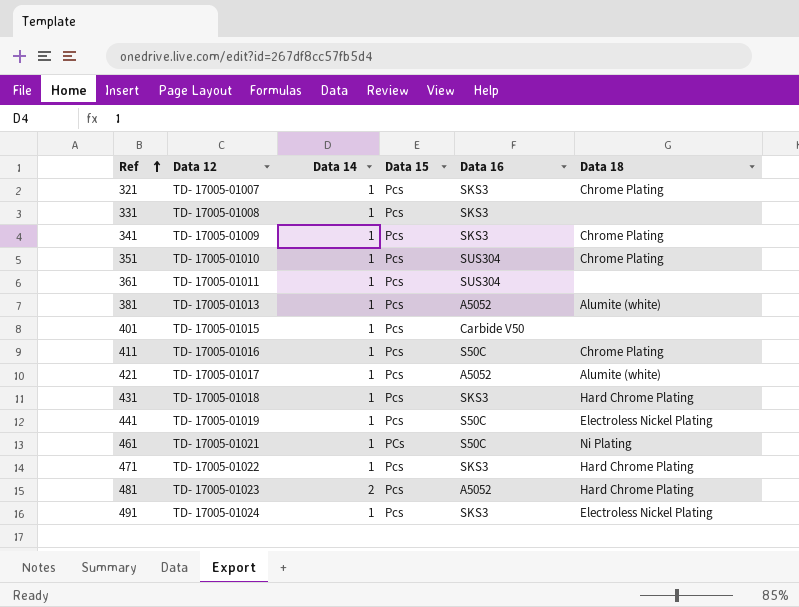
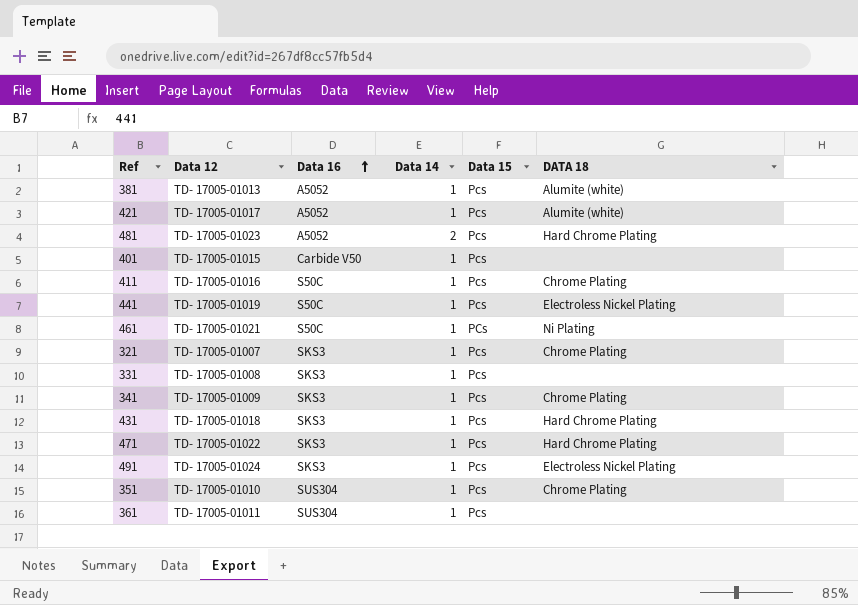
row order: Ref ascending -> Data 16 ascending
column Data 16 | position: 5 -> 3
column name: Data 18 -> DATA 18

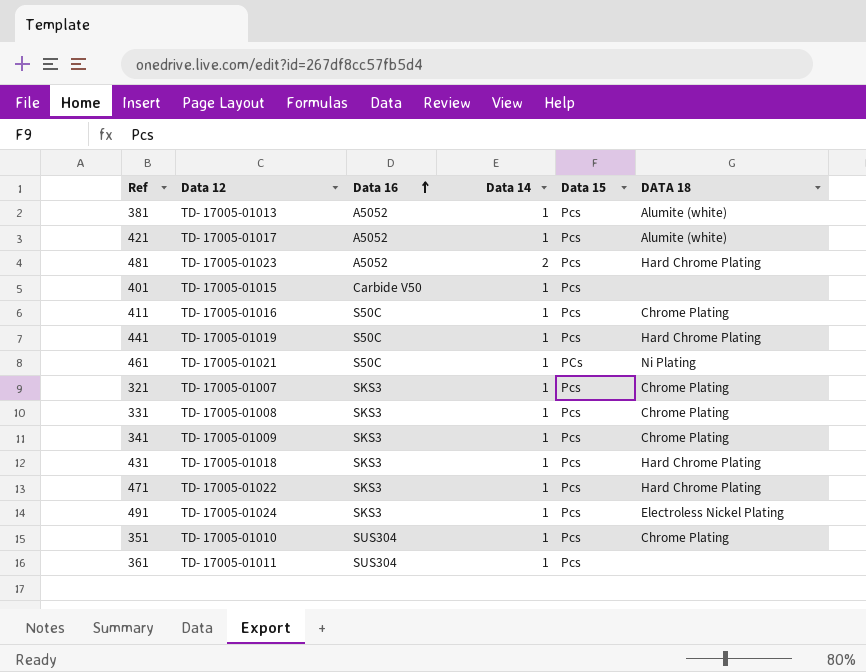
441 | DATA 18: Electroless Nickel Plating -> Hard Chrome Plating
331 | DATA 18: none -> Chrome Plating

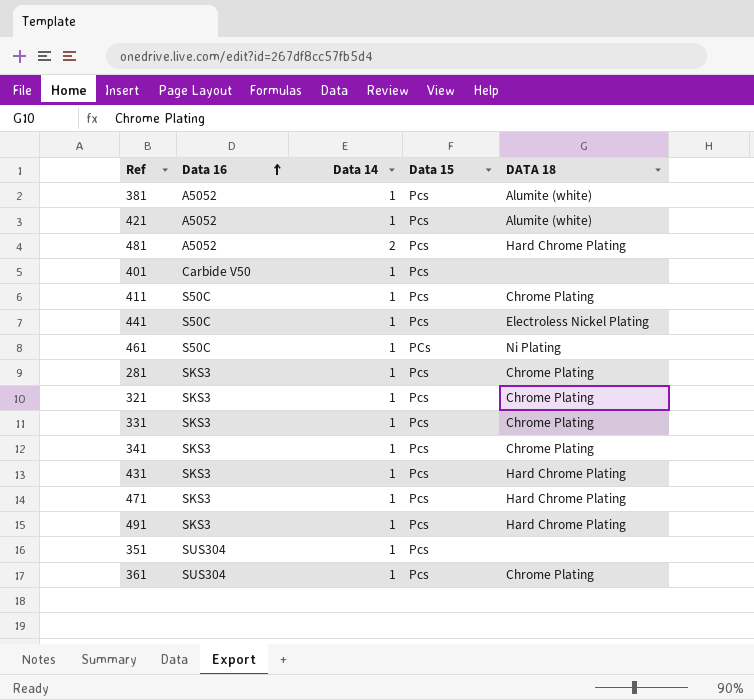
column Data 12 | position: 2 -> none
441 | DATA 18: Hard Chrome Plating -> Electroless Nickel Plating
row 281: none -> SKS3 | 1 | Pcs | Chrome Plating
491 | DATA 18: Electroless Nickel Plating -> Hard Chrome Plating
351 | DATA 18: Chrome Plating -> none
361 | DATA 18: none -> Chrome Plating

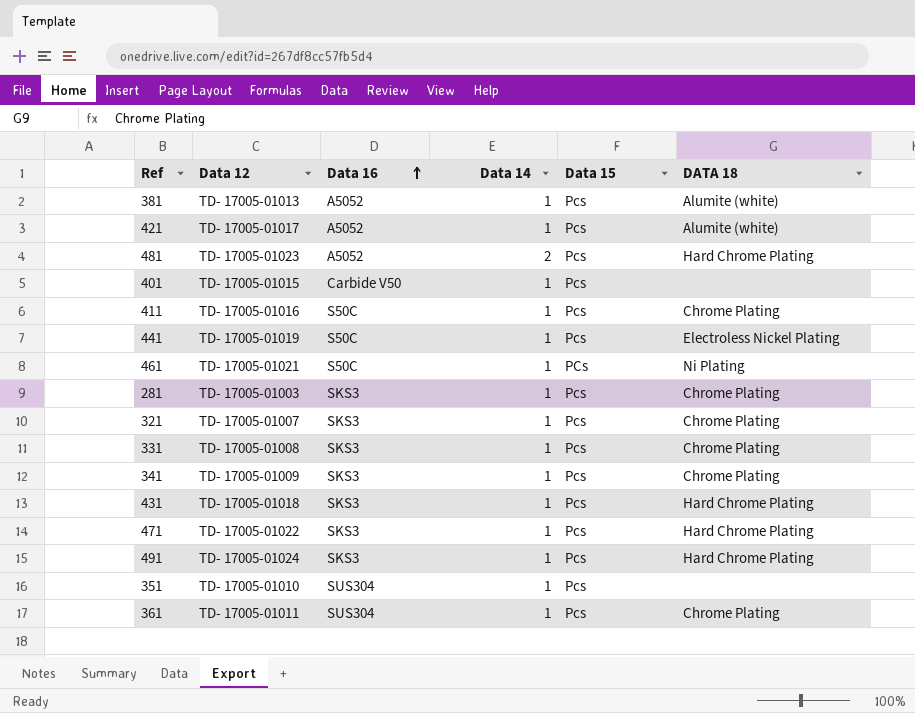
column Data 12 | position: none -> 2

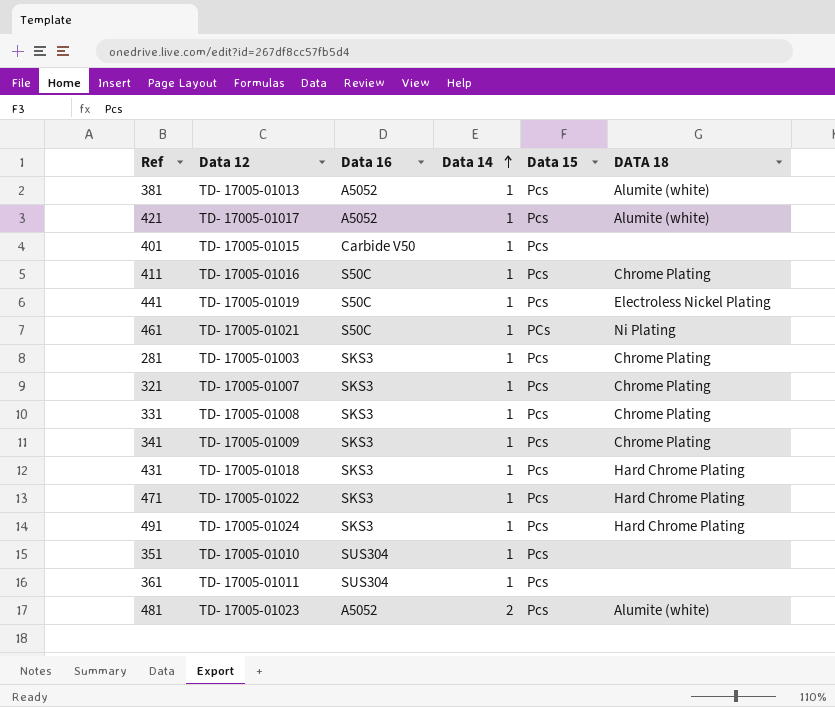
row order: Data 16 ascending -> Data 14 ascending
361 | DATA 18: Chrome Plating -> none
481 | DATA 18: Hard Chrome Plating -> Alumite (white)

